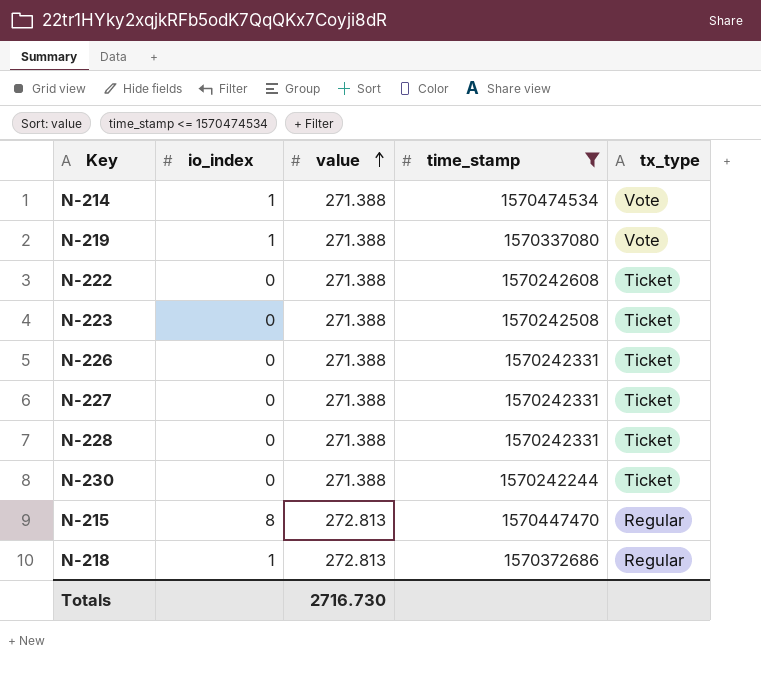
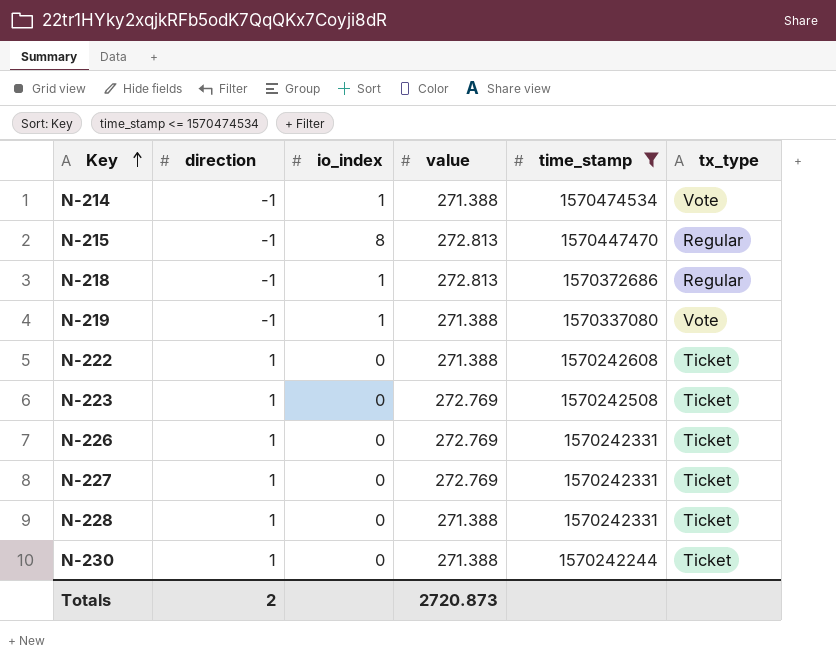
row order: value ascending -> Key ascending
column direction | position: none -> 2
N-223 | value: 271.388 -> 272.769
N-226 | value: 271.388 -> 272.769
N-227 | value: 271.388 -> 272.769
Totals | value: 2716.730 -> 2720.873

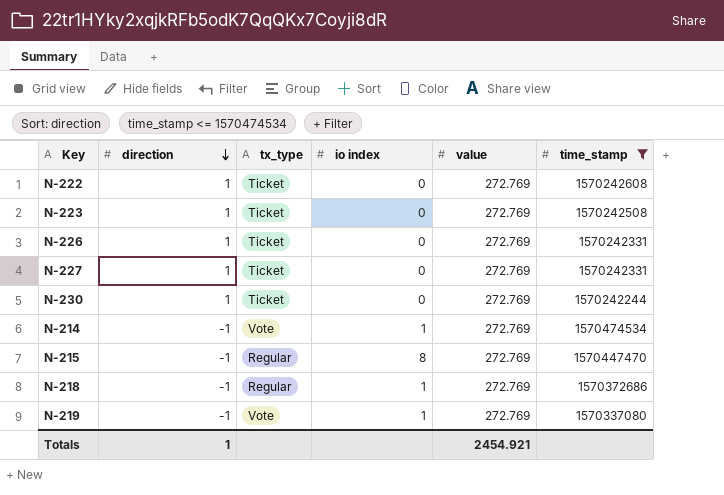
row order: Key ascending -> direction descending
column tx_type | position: 6 -> 3
column name: io_index -> io index
row N-228: 1 | 0 | 271.388 | 1570242331 | Ticket -> none
N-222 | value: 271.388 -> 272.769
N-230 | value: 271.388 -> 272.769
N-214 | value: 271.388 -> 272.769
N-215 | value: 272.813 -> 272.769
N-218 | value: 272.813 -> 272.769
N-219 | value: 271.388 -> 272.769
Totals | direction: 2 -> 1
Totals | value: 2720.873 -> 2454.921

